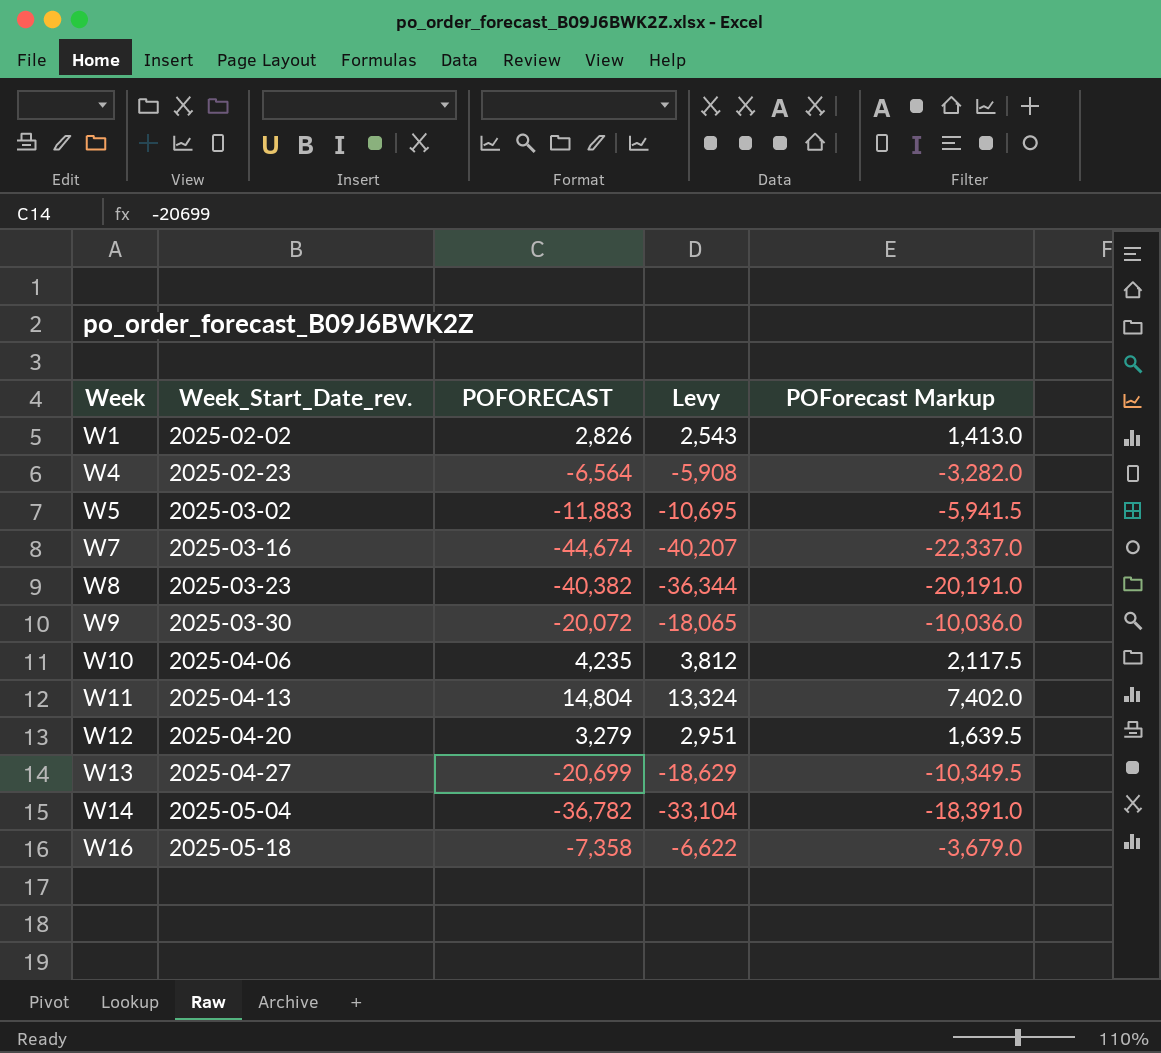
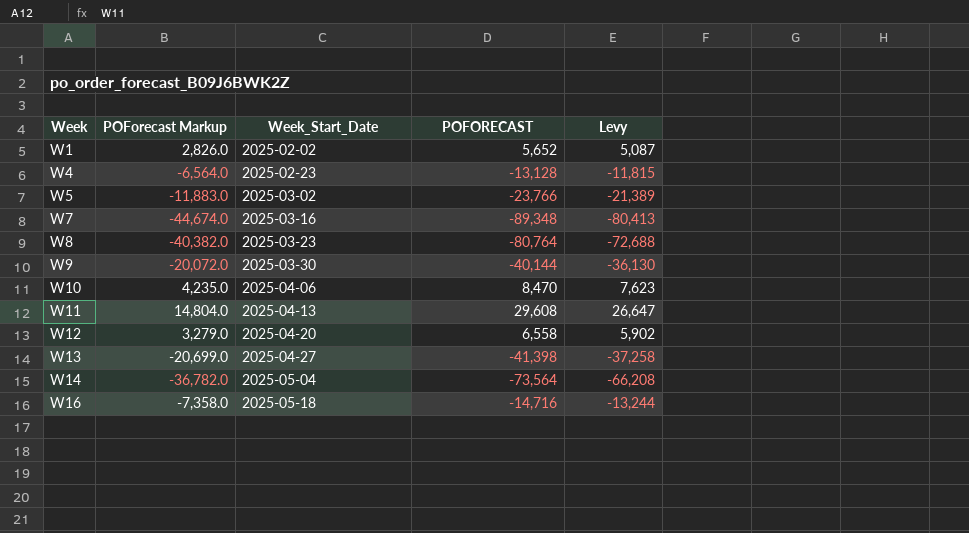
column POForecast Markup | position: 5 -> 2
column name: Week_Start_Date_rev. -> Week_Start_Date
W1 | POForecast Markup: 1,413.0 -> 2,826.0
W1 | POFORECAST: 2,826 -> 5,652
W1 | Levy: 2,543 -> 5,087
W4 | POForecast Markup: -3,282.0 -> -6,564.0
W4 | POFORECAST: -6,564 -> -13,128
W4 | Levy: -5,908 -> -11,815
W5 | POForecast Markup: -5,941.5 -> -11,883.0
W5 | POFORECAST: -11,883 -> -23,766
W5 | Levy: -10,695 -> -21,389
W7 | POForecast Markup: -22,337.0 -> -44,674.0
W7 | POFORECAST: -44,674 -> -89,348
W7 | Levy: -40,207 -> -80,413
W8 | POForecast Markup: -20,191.0 -> -40,382.0
W8 | POFORECAST: -40,382 -> -80,764
W8 | Levy: -36,344 -> -72,688
W9 | POForecast Markup: -10,036.0 -> -20,072.0
W9 | POFORECAST: -20,072 -> -40,144
W9 | Levy: -18,065 -> -36,130
W10 | POForecast Markup: 2,117.5 -> 4,235.0
W10 | POFORECAST: 4,235 -> 8,470
W10 | Levy: 3,812 -> 7,623
W11 | POForecast Markup: 7,402.0 -> 14,804.0
W11 | POFORECAST: 14,804 -> 29,608
W11 | Levy: 13,324 -> 26,647
W12 | POForecast Markup: 1,639.5 -> 3,279.0
W12 | POFORECAST: 3,279 -> 6,558
W12 | Levy: 2,951 -> 5,902
W13 | POForecast Markup: -10,349.5 -> -20,699.0
W13 | POFORECAST: -20,699 -> -41,398
W13 | Levy: -18,629 -> -37,258
W14 | POForecast Markup: -18,391.0 -> -36,782.0
W14 | POFORECAST: -36,782 -> -73,564
W14 | Levy: -33,104 -> -66,208
W16 | POForecast Markup: -3,679.0 -> -7,358.0
W16 | POFORECAST: -7,358 -> -14,716
W16 | Levy: -6,622 -> -13,244

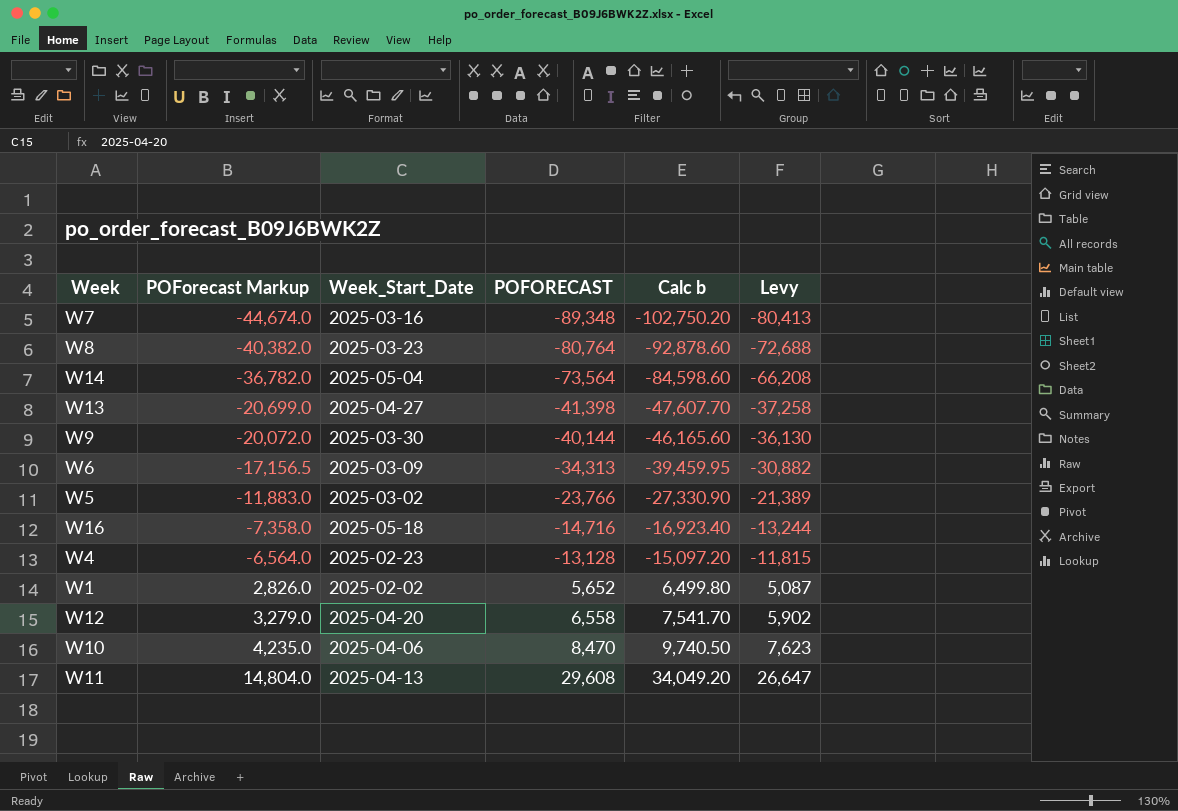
row order: Week ascending -> POForecast Markup ascending
column Calc b | formula: none -> [POFORECAST] * 1.15
row W6: none -> -17,156.5 | 2025-03-09 | -34,313 | -39,459.95 | -30,882

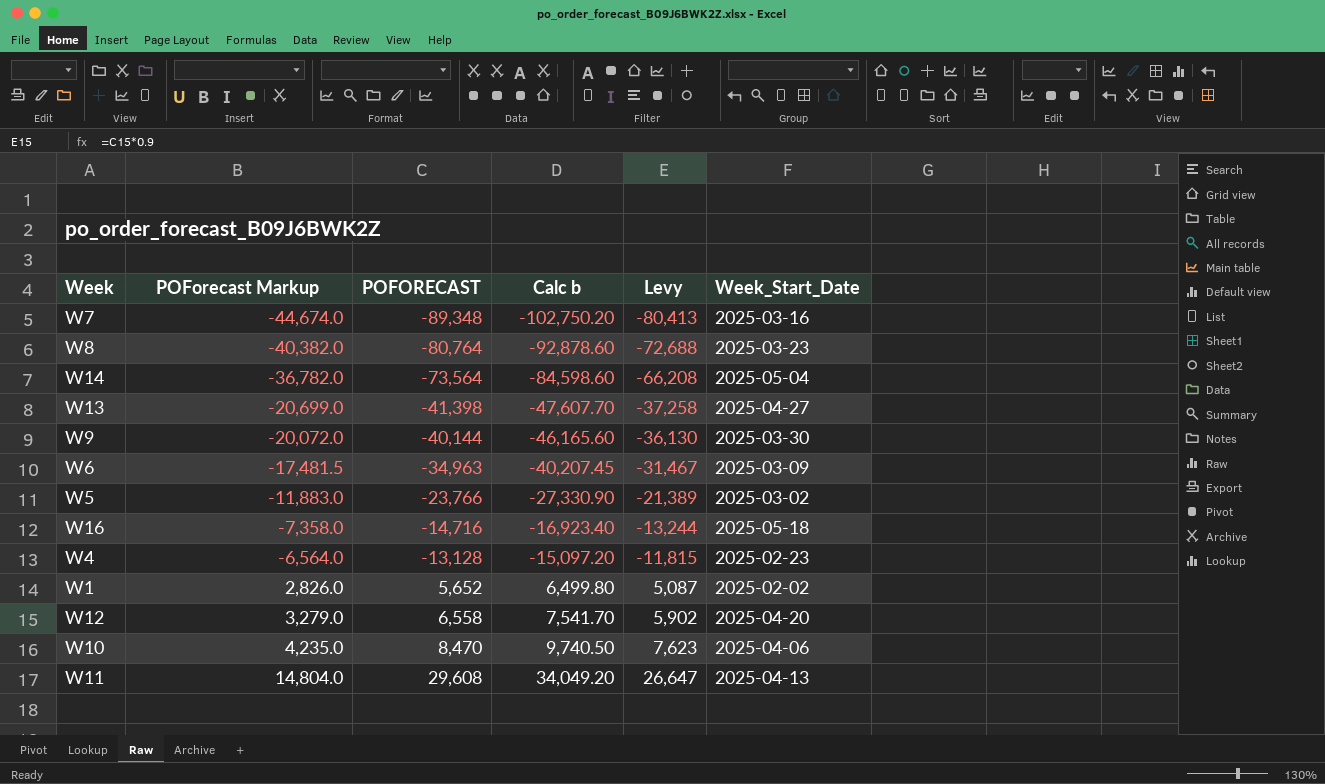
column Week_Start_Date | position: 3 -> 6
W6 | POForecast Markup: -17,156.5 -> -17,481.5
W6 | POFORECAST: -34,313 -> -34,963
W6 | Calc b: -39,459.95 -> -40,207.45
W6 | Levy: -30,882 -> -31,467

